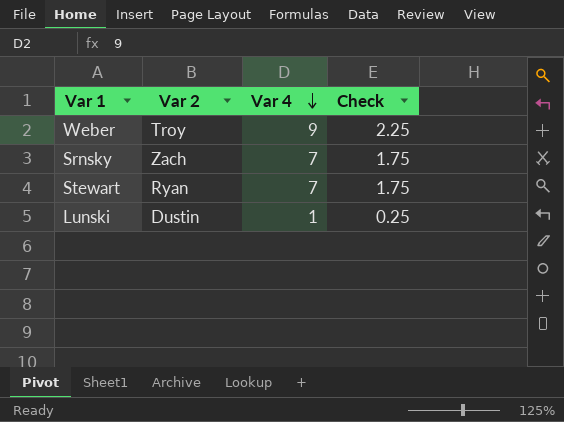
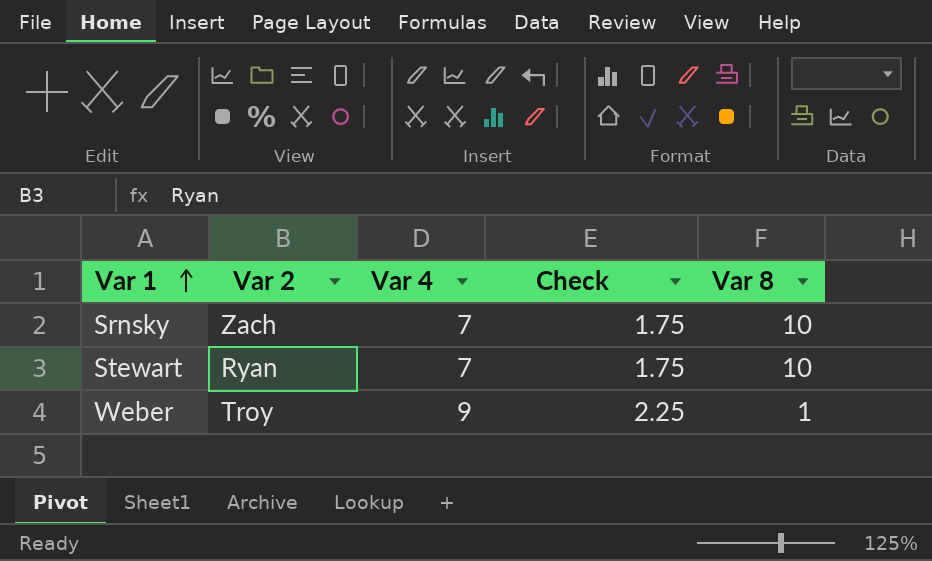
row order: Var 4 descending -> Var 1 ascending
column Var 8 | position: none -> 5
row Lunski: Dustin | 1 | 0.25 -> none

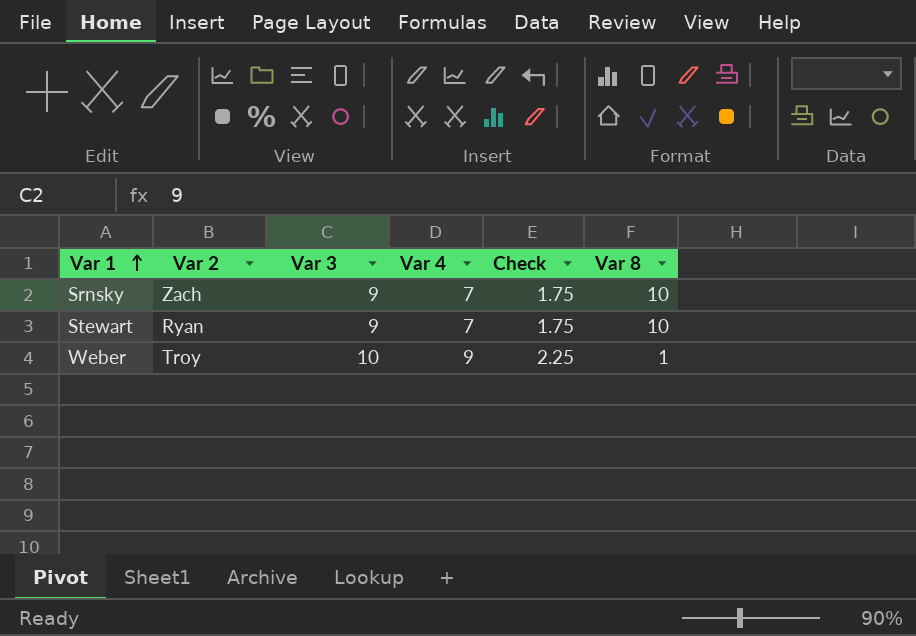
column Var 3 | position: none -> 3

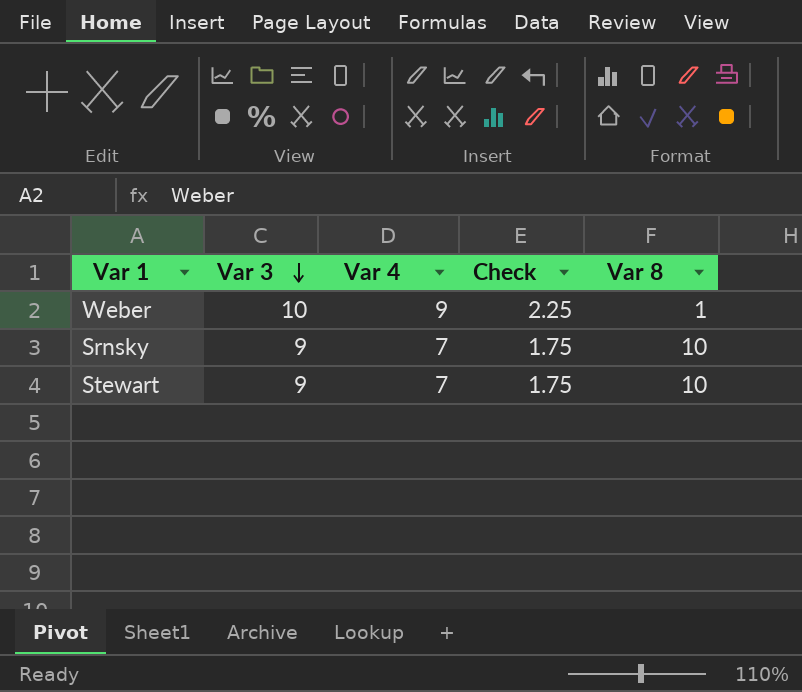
row order: Var 1 ascending -> Var 3 descending
column Var 2 | position: 2 -> none

